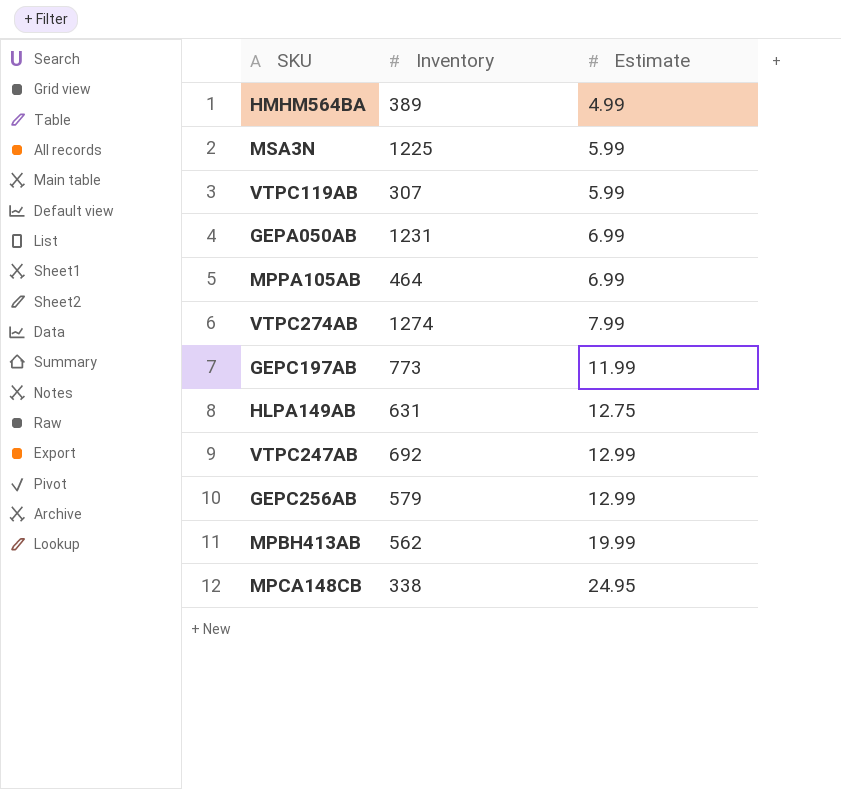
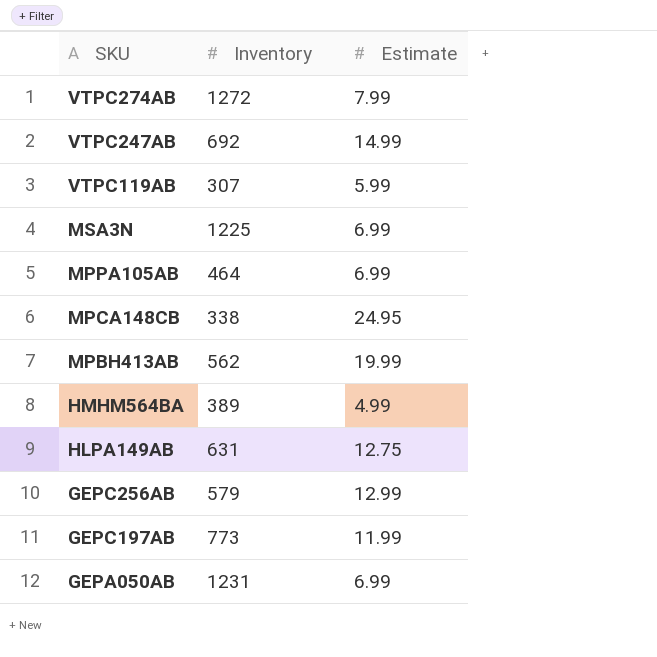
row order: Estimate ascending -> SKU descending
VTPC274AB | Inventory: 1274 -> 1272
VTPC247AB | Estimate: 12.99 -> 14.99
MSA3N | Estimate: 5.99 -> 6.99

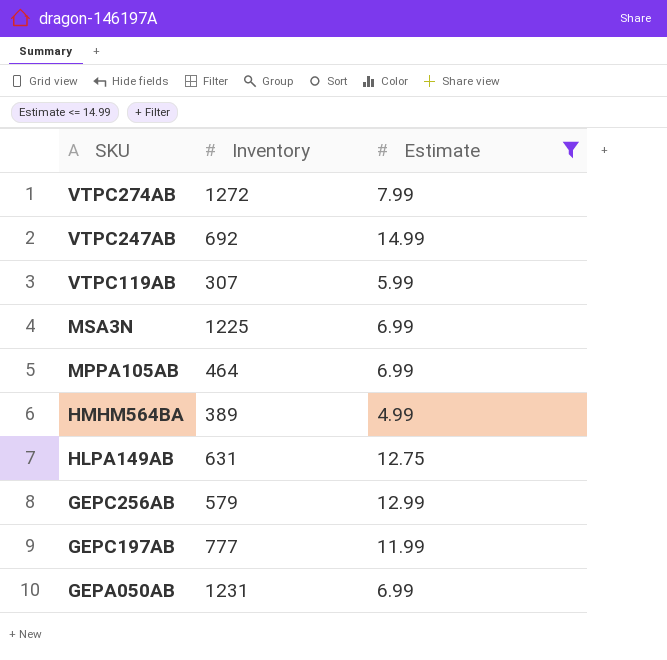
filter: none -> Estimate <= 14.99
GEPC197AB | Inventory: 773 -> 777

